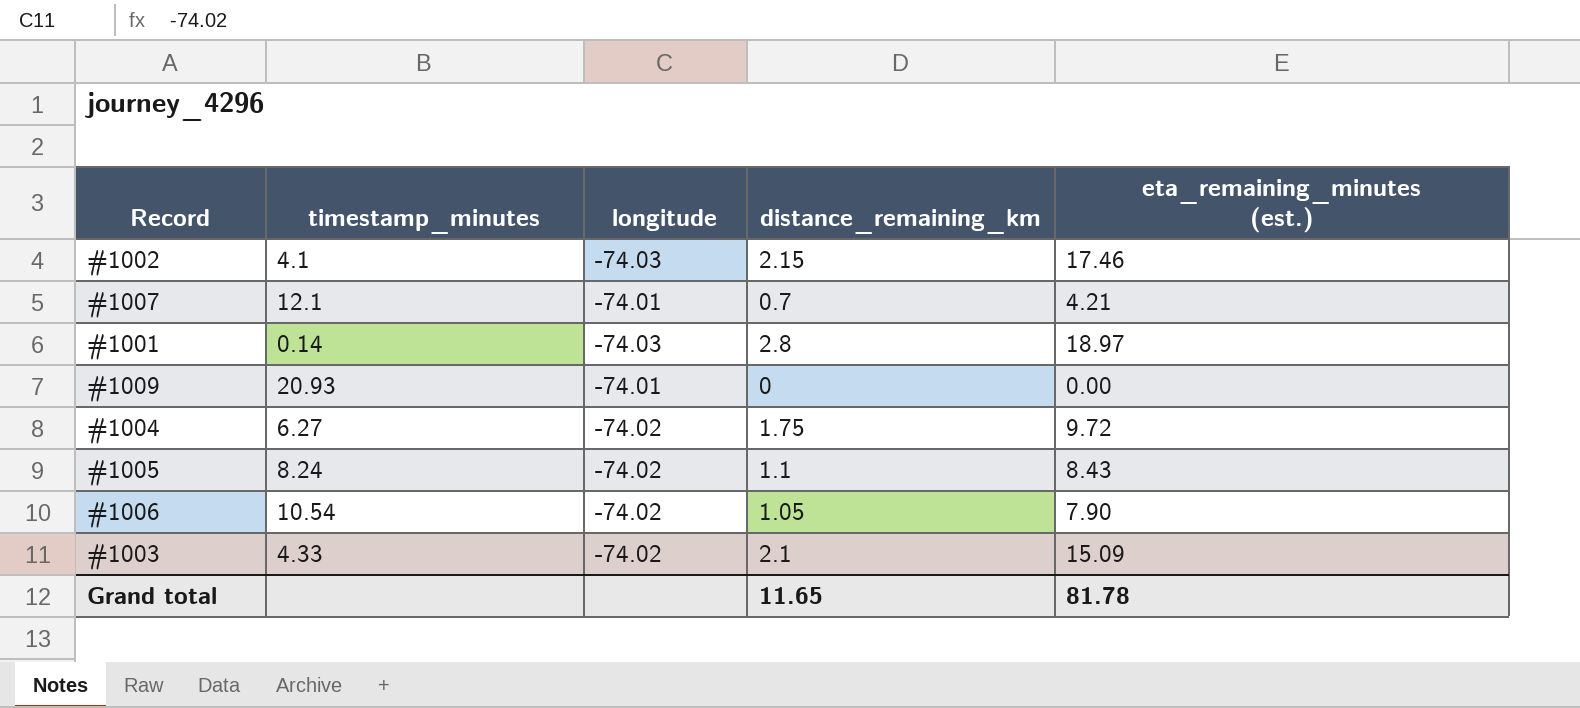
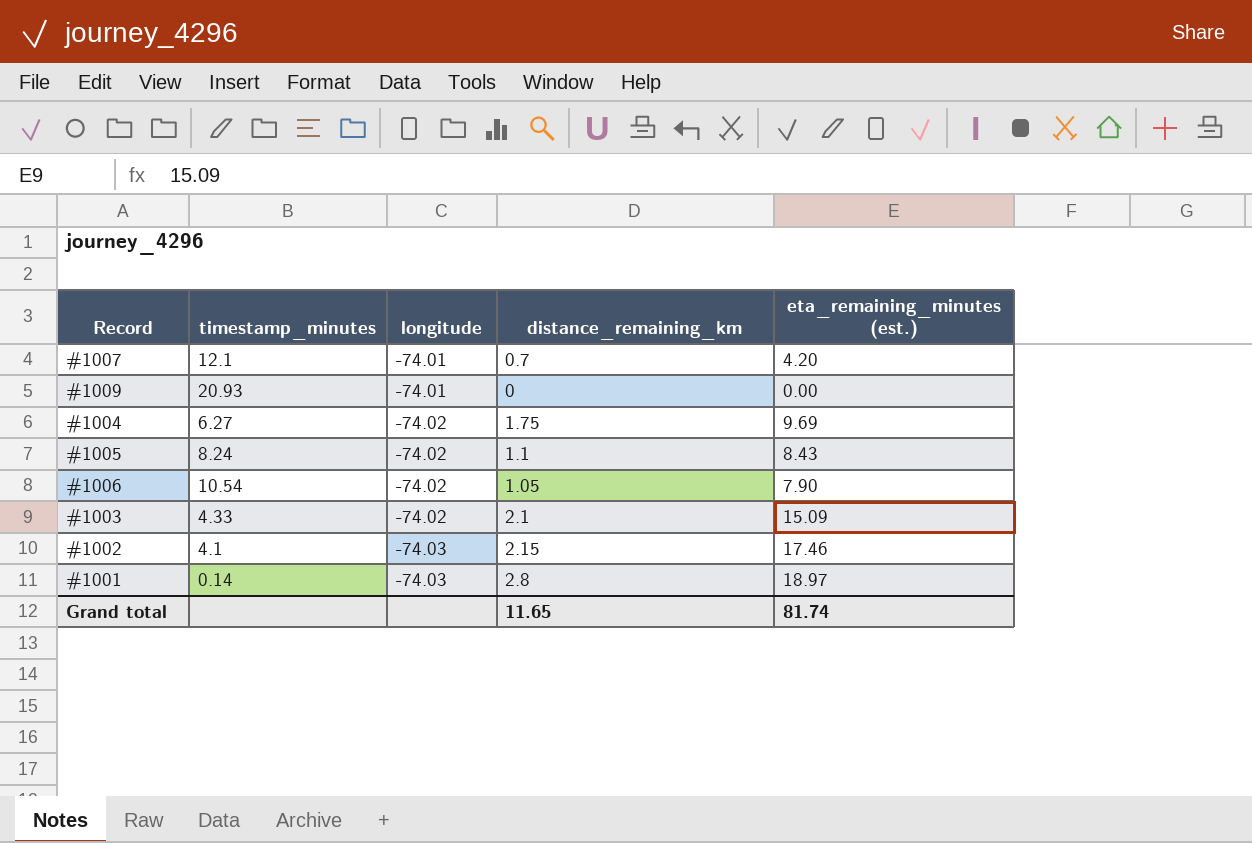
row order: none -> longitude descending
#1007 | eta_remaining_minutes (est.): 4.21 -> 4.20
#1004 | eta_remaining_minutes (est.): 9.72 -> 9.69
Grand total | eta_remaining_minutes (est.): 81.78 -> 81.74

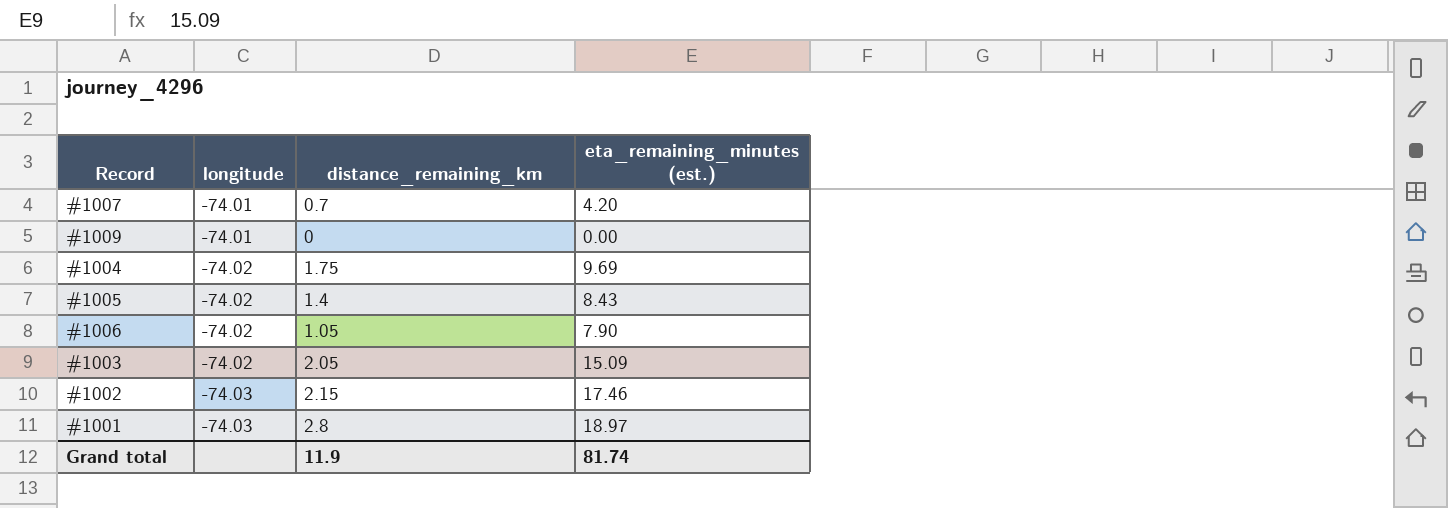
column timestamp_minutes | position: 2 -> none
#1005 | distance_remaining_km: 1.1 -> 1.4
#1003 | distance_remaining_km: 2.1 -> 2.05
Grand total | distance_remaining_km: 11.65 -> 11.9

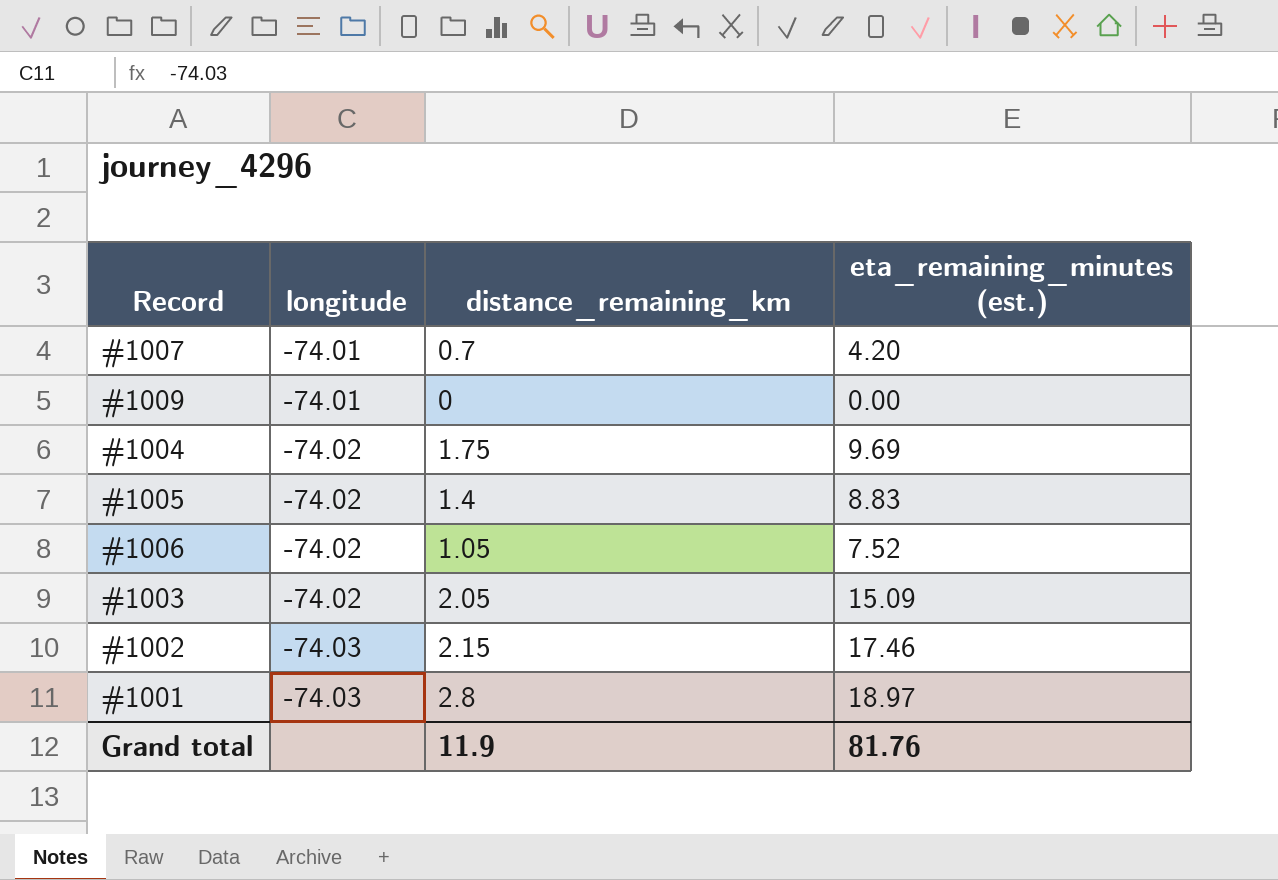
#1005 | eta_remaining_minutes (est.): 8.43 -> 8.83
#1006 | eta_remaining_minutes (est.): 7.90 -> 7.52
Grand total | eta_remaining_minutes (est.): 81.74 -> 81.76

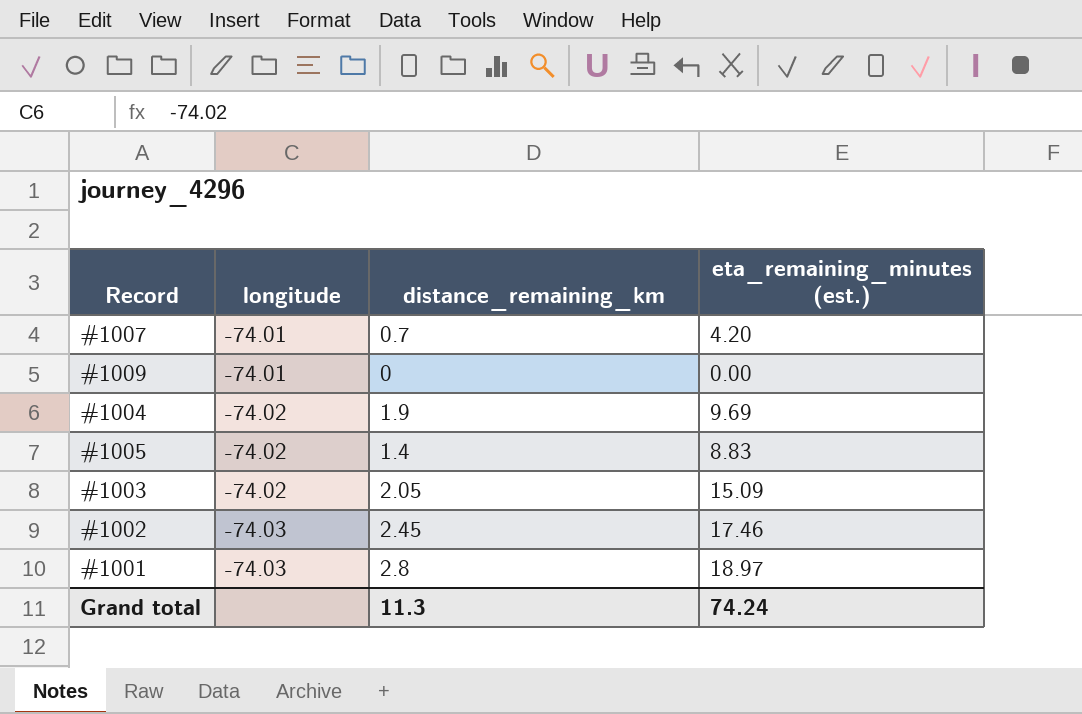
row #1006: -74.02 | 1.05 | 7.52 -> none
#1004 | distance_remaining_km: 1.75 -> 1.9
#1002 | distance_remaining_km: 2.15 -> 2.45
Grand total | distance_remaining_km: 11.9 -> 11.3
Grand total | eta_remaining_minutes (est.): 81.76 -> 74.24

